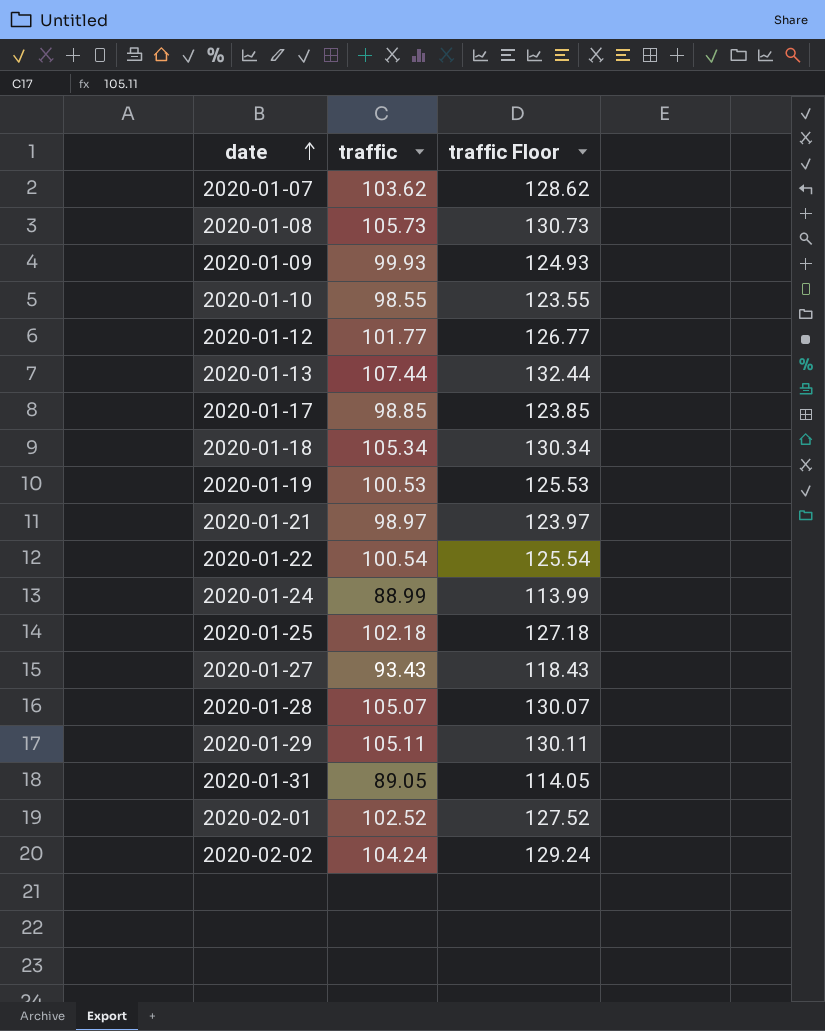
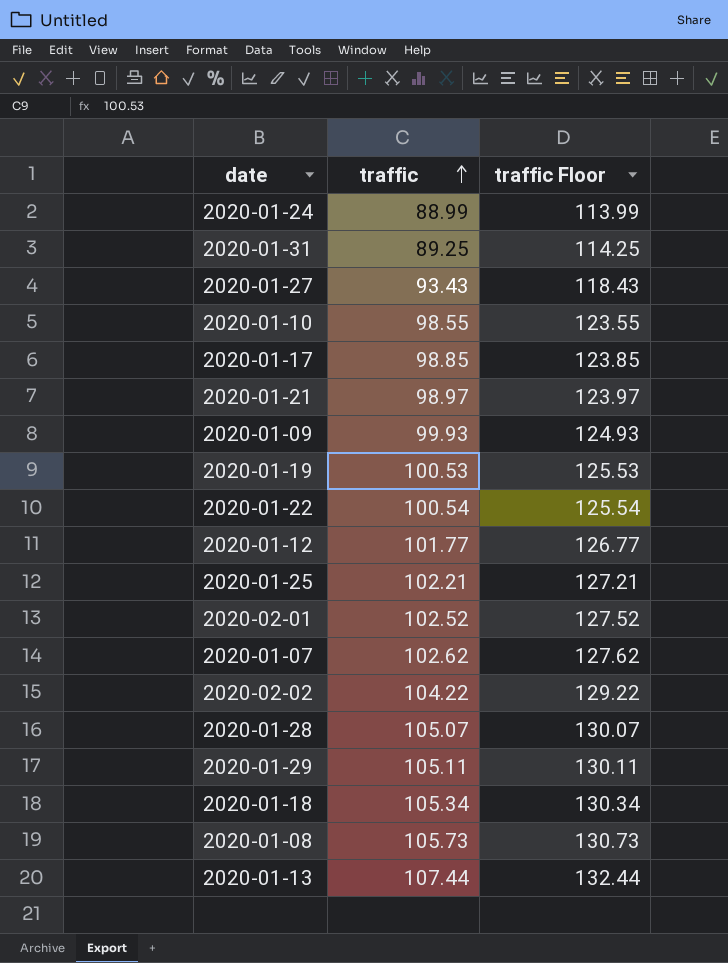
row order: date ascending -> traffic ascending
2020-01-31 | traffic: 89.05 -> 89.25
2020-01-31 | traffic Floor: 114.05 -> 114.25
2020-01-25 | traffic: 102.18 -> 102.21
2020-01-25 | traffic Floor: 127.18 -> 127.21
2020-01-07 | traffic: 103.62 -> 102.62
2020-01-07 | traffic Floor: 128.62 -> 127.62
2020-02-02 | traffic: 104.24 -> 104.22
2020-02-02 | traffic Floor: 129.24 -> 129.22

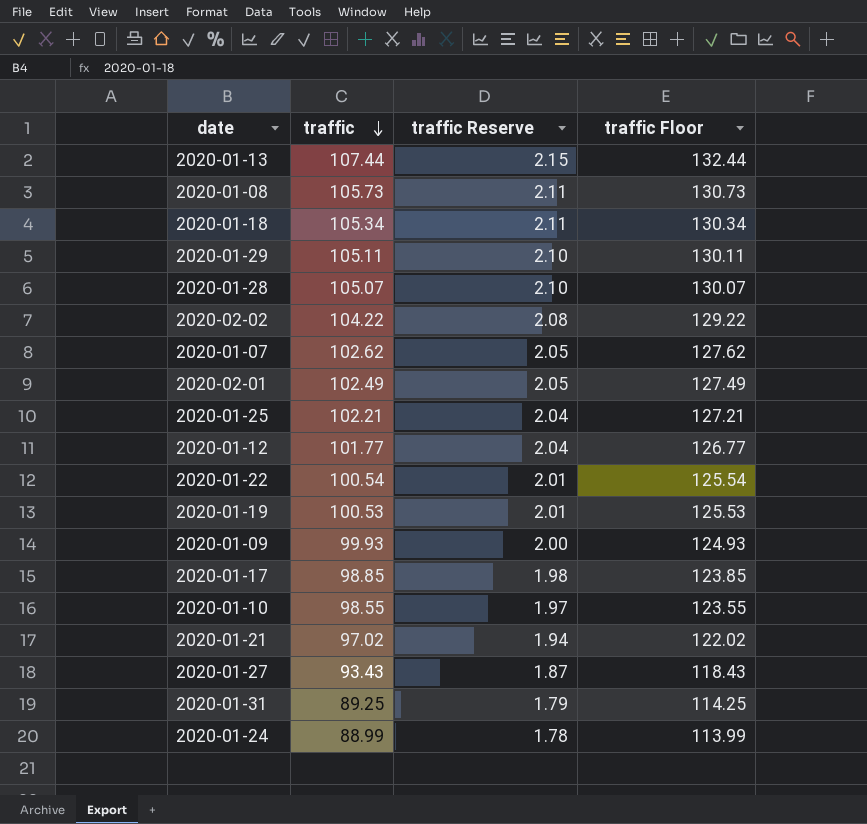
row order: traffic ascending -> traffic descending
column traffic Reserve | formula: none -> [traffic] * 0.02
2020-02-01 | traffic: 102.52 -> 102.49
2020-02-01 | traffic Floor: 127.52 -> 127.49
2020-01-21 | traffic: 98.97 -> 97.02
2020-01-21 | traffic Floor: 123.97 -> 122.02

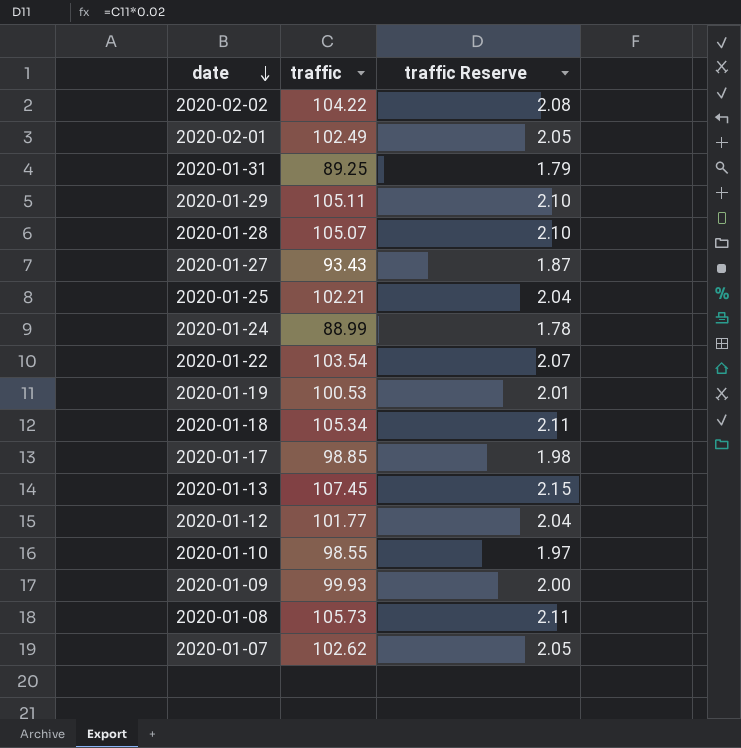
row order: traffic descending -> date descending
column traffic Floor | formula: [traffic] + 25 -> none
row 2020-01-21: 97.02 | 1.94 | 122.02 -> none
2020-01-22 | traffic: 100.54 -> 103.54
2020-01-22 | traffic Reserve: 2.01 -> 2.07
2020-01-13 | traffic: 107.44 -> 107.45

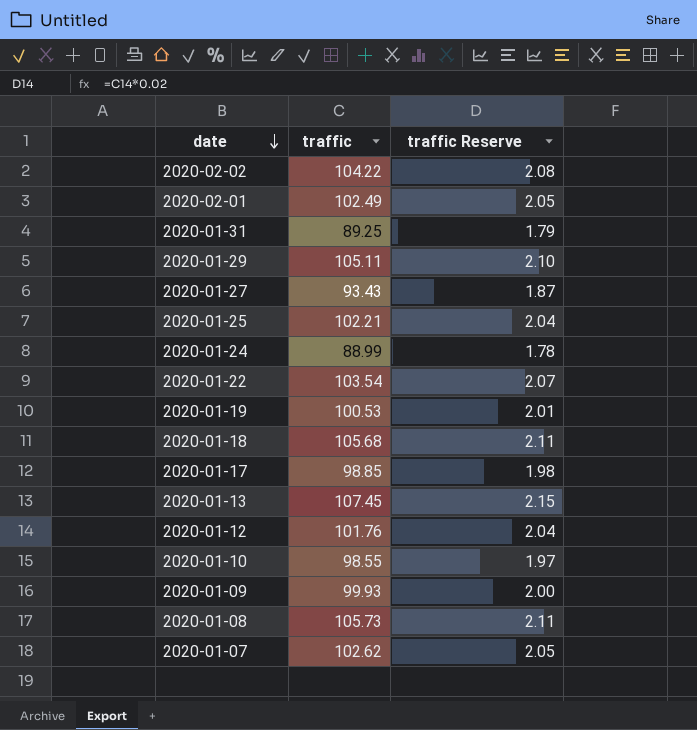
row 2020-01-28: 105.07 | 2.10 -> none
2020-01-18 | traffic: 105.34 -> 105.68
2020-01-12 | traffic: 101.77 -> 101.76

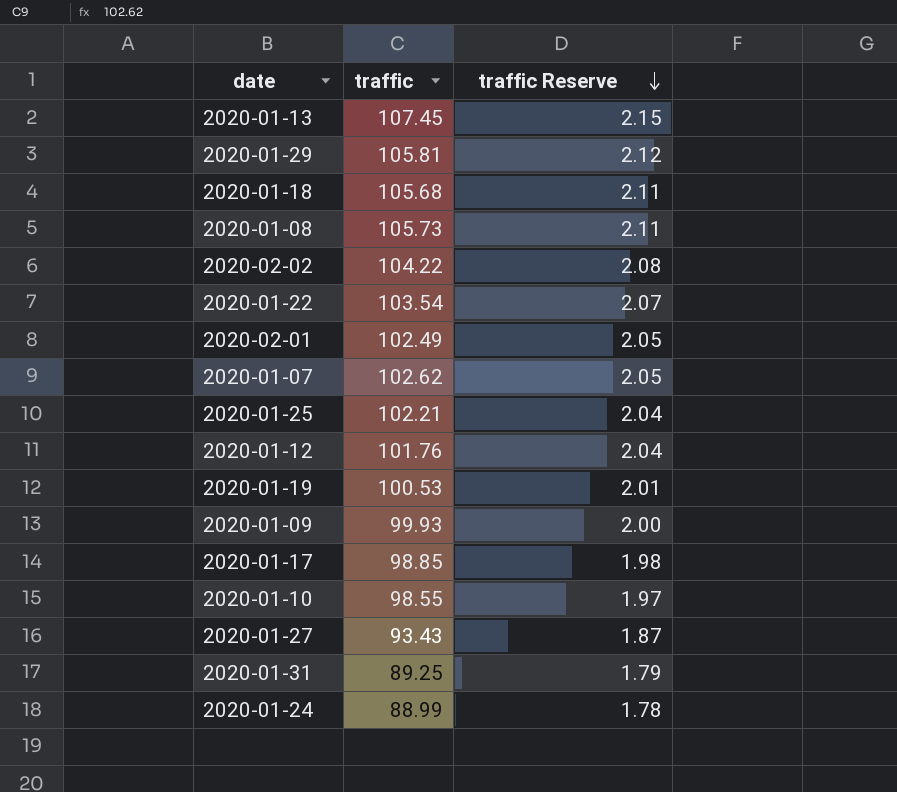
row order: date descending -> traffic Reserve descending
2020-01-29 | traffic: 105.11 -> 105.81
2020-01-29 | traffic Reserve: 2.10 -> 2.12

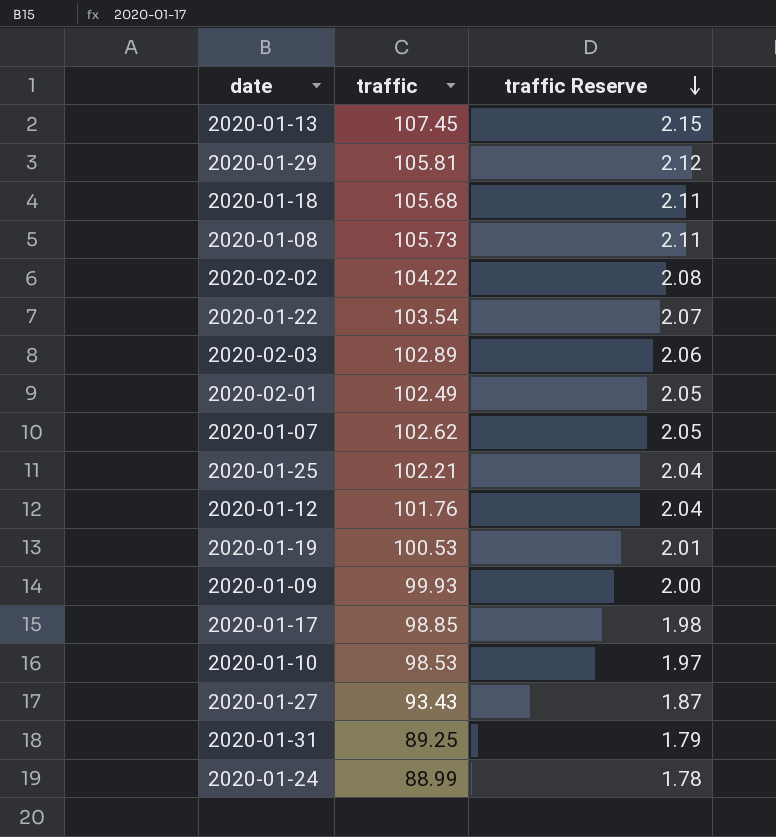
row 2020-02-03: none -> 102.89 | 2.06
2020-01-10 | traffic: 98.55 -> 98.53

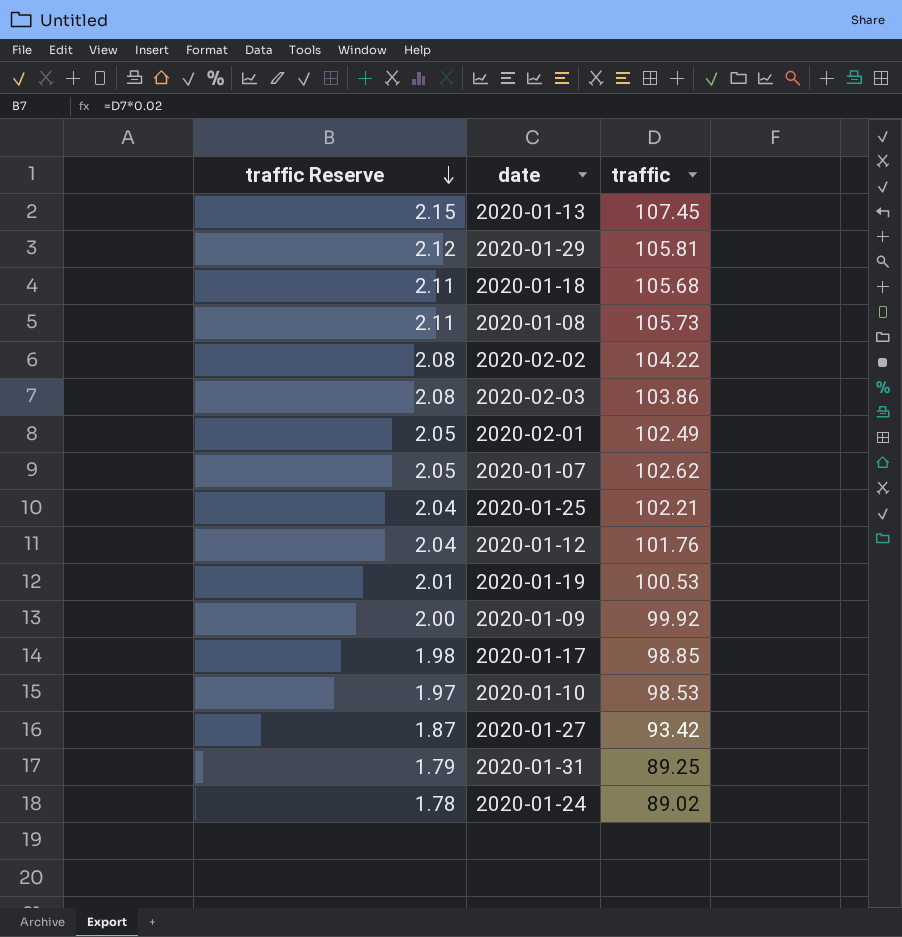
column traffic Reserve | position: 3 -> 1
row 2020-01-22: 103.54 | 2.07 -> none
2020-02-03 | traffic Reserve: 2.06 -> 2.08
2020-02-03 | traffic: 102.89 -> 103.86
2020-01-09 | traffic: 99.93 -> 99.92
2020-01-27 | traffic: 93.43 -> 93.42
2020-01-24 | traffic: 88.99 -> 89.02

